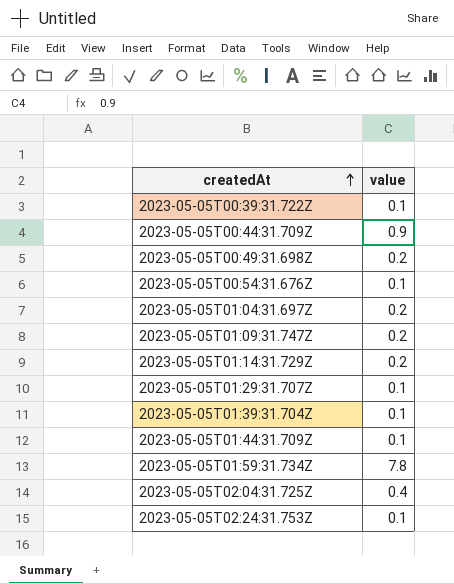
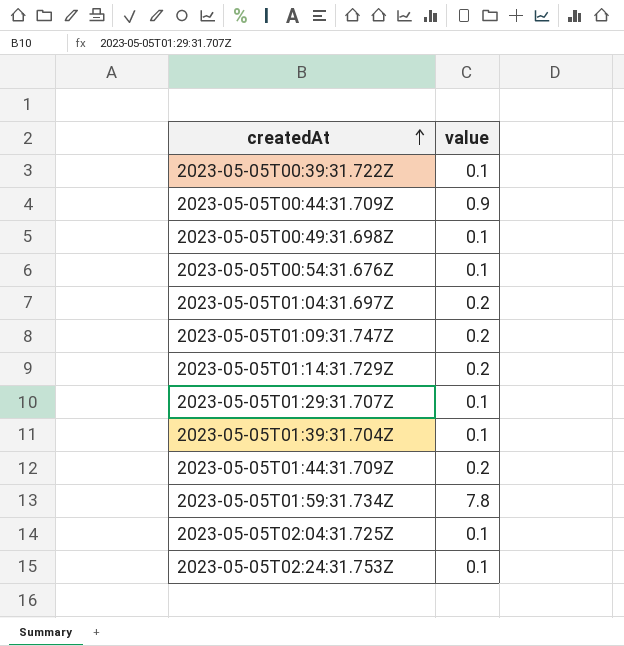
2023-05-05T00:49:31.698Z | value: 0.2 -> 0.1
2023-05-05T01:44:31.709Z | value: 0.1 -> 0.2
2023-05-05T02:04:31.725Z | value: 0.4 -> 0.1

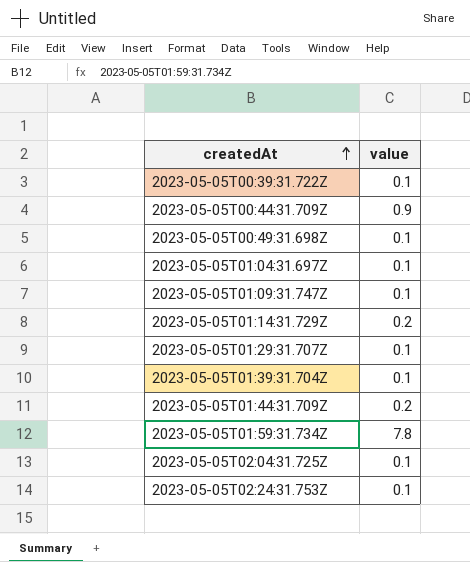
row 2023-05-05T00:54:31.676Z: 0.1 -> none
2023-05-05T01:04:31.697Z | value: 0.2 -> 0.1
2023-05-05T01:09:31.747Z | value: 0.2 -> 0.1

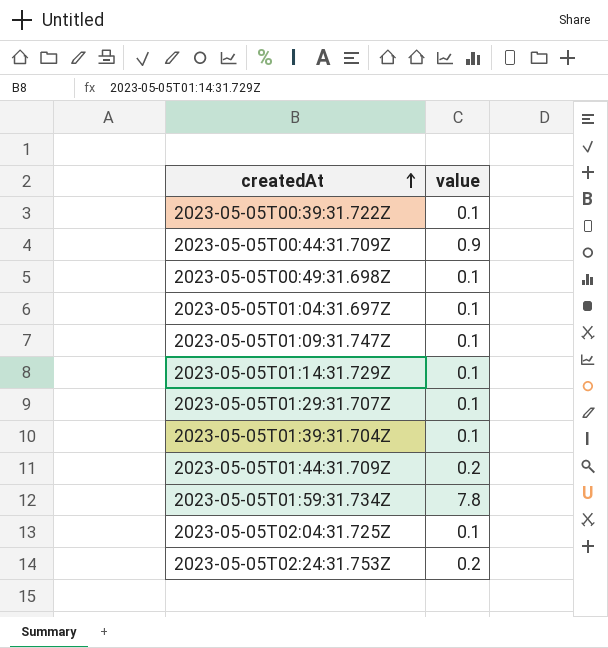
2023-05-05T01:14:31.729Z | value: 0.2 -> 0.1
2023-05-05T02:24:31.753Z | value: 0.1 -> 0.2

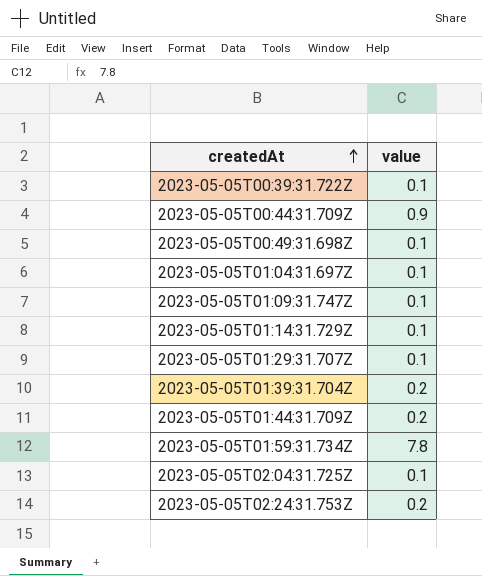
2023-05-05T01:39:31.704Z | value: 0.1 -> 0.2

